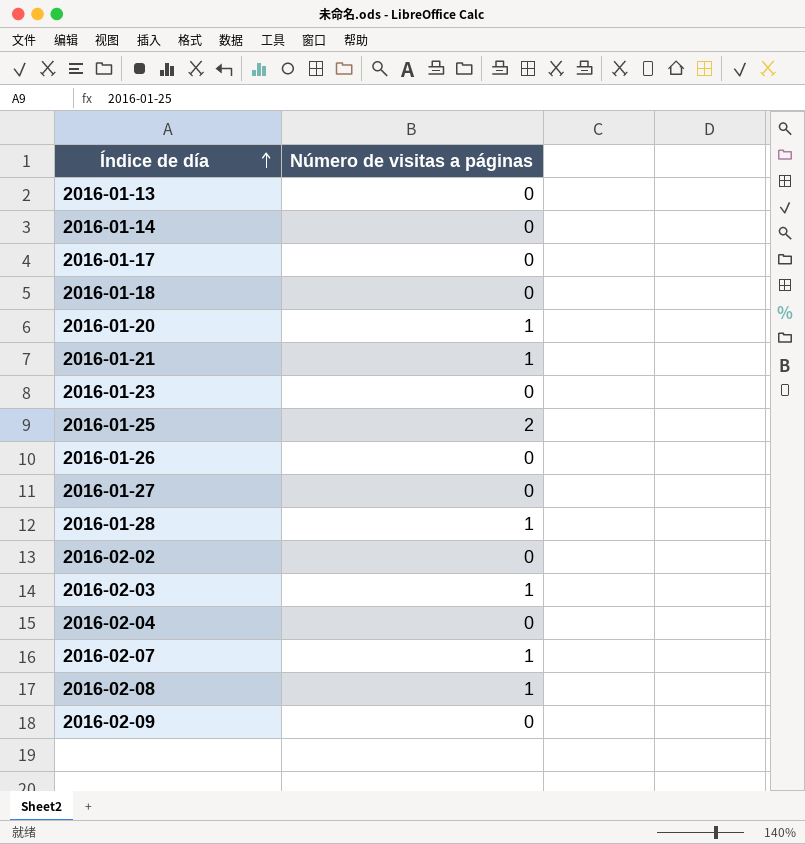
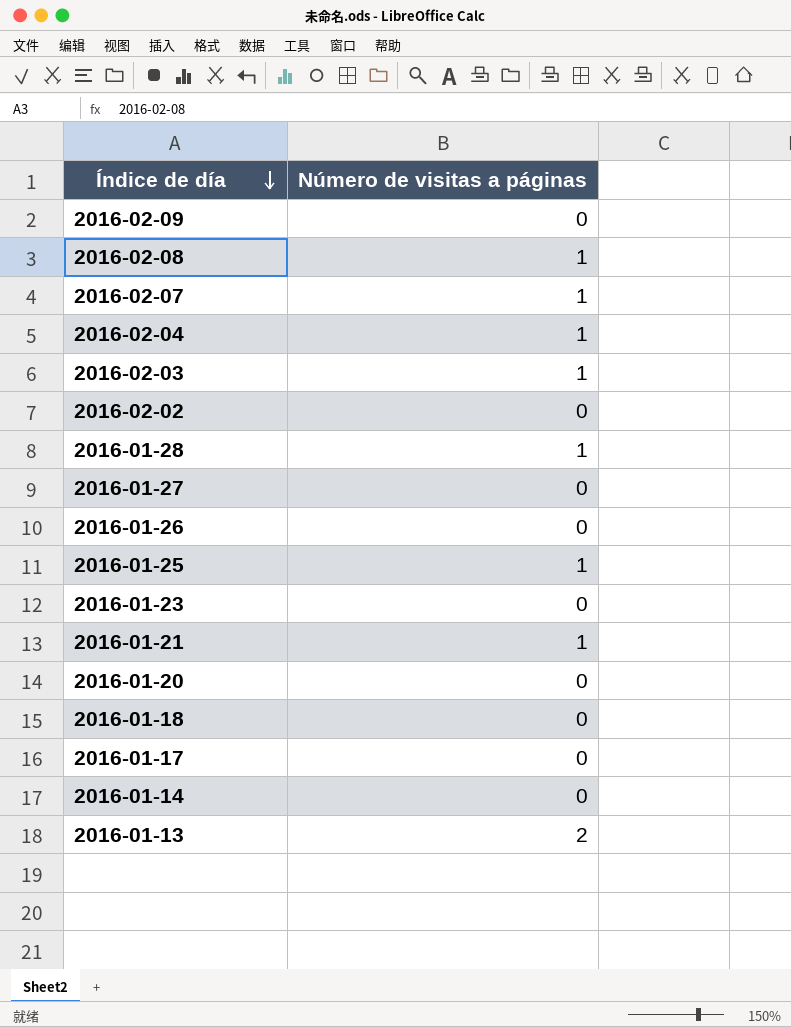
row order: Índice de día ascending -> Índice de día descending
2016-02-04 | Número de visitas a páginas: 0 -> 1
2016-01-25 | Número de visitas a páginas: 2 -> 1
2016-01-20 | Número de visitas a páginas: 1 -> 0
2016-01-13 | Número de visitas a páginas: 0 -> 2

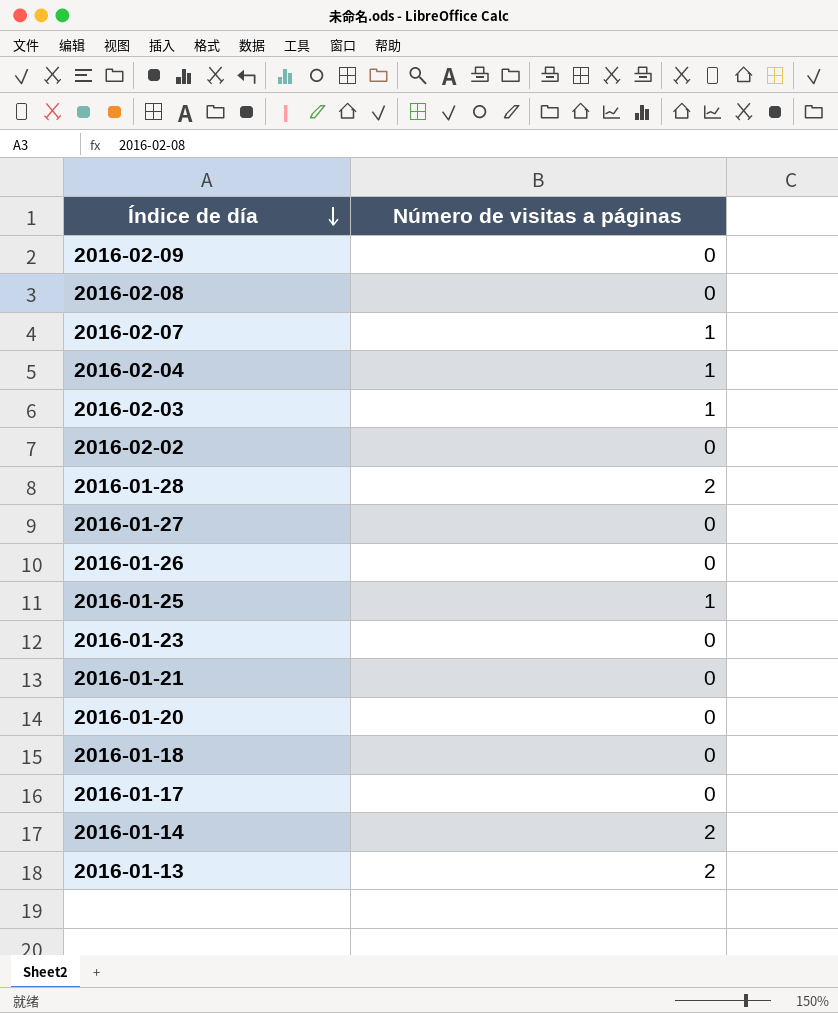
2016-02-08 | Número de visitas a páginas: 1 -> 0
2016-01-28 | Número de visitas a páginas: 1 -> 2
2016-01-21 | Número de visitas a páginas: 1 -> 0
2016-01-14 | Número de visitas a páginas: 0 -> 2

